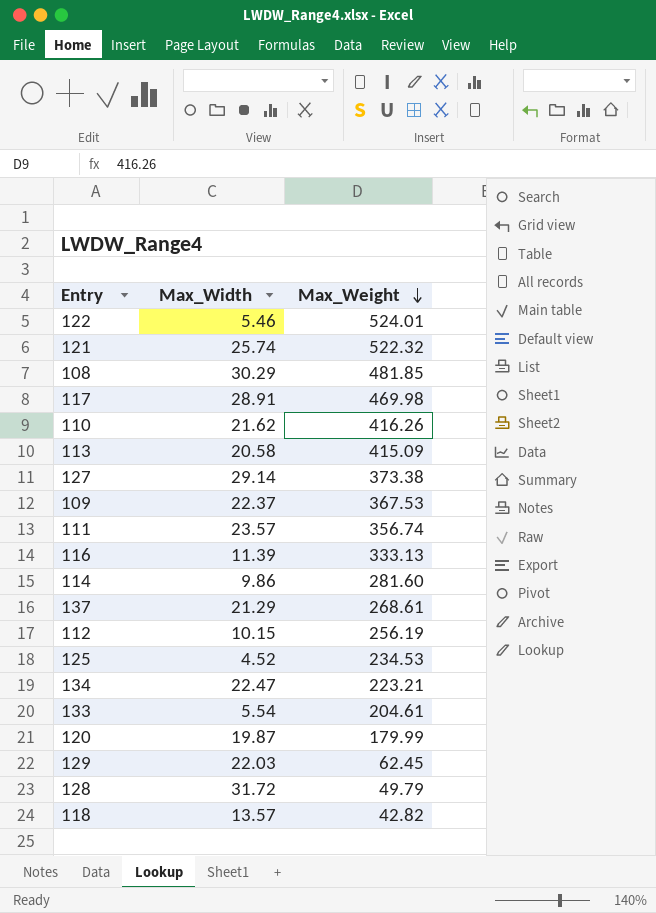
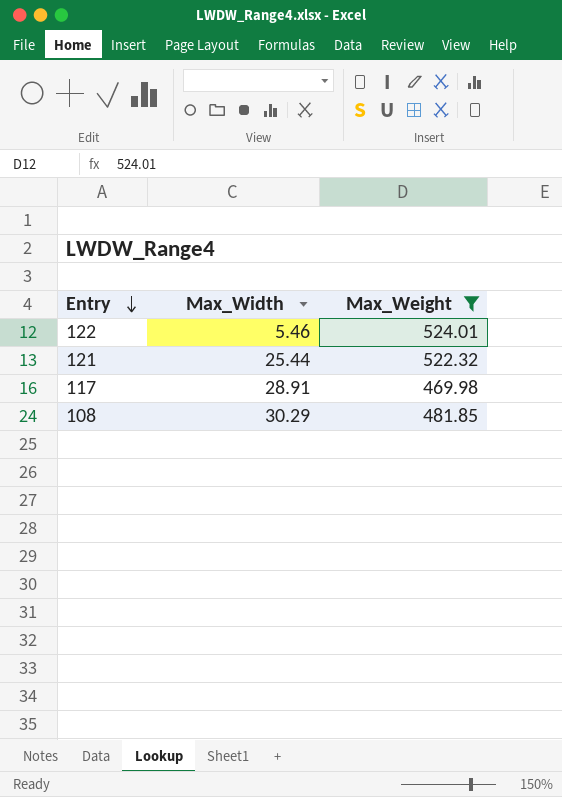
filter: none -> Max_Weight >= 469.98
row order: Max_Weight descending -> Entry descending
121 | Max_Width: 25.74 -> 25.44

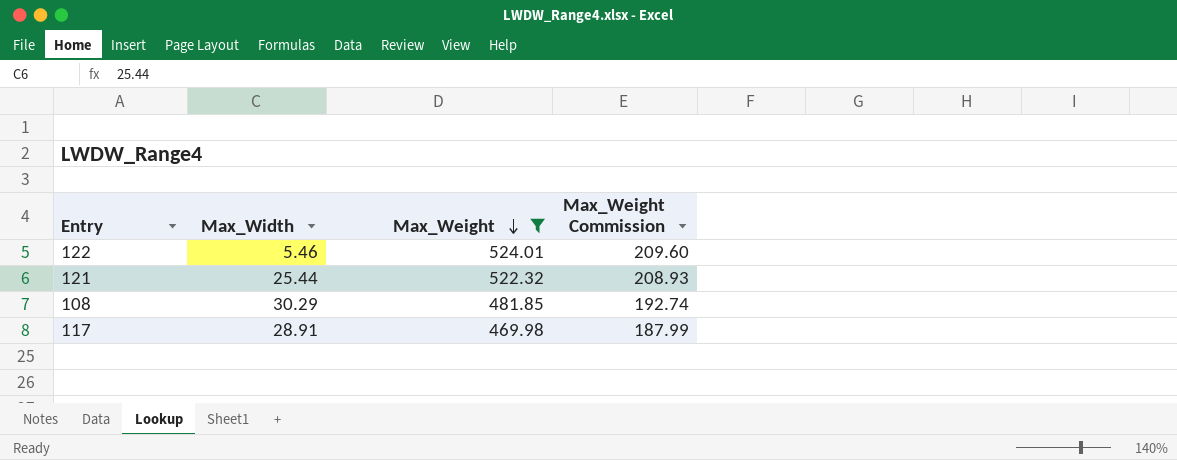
row order: Entry descending -> Max_Weight descending
column Max_Weight Commission | formula: none -> [Max_Weight] * 0.4

